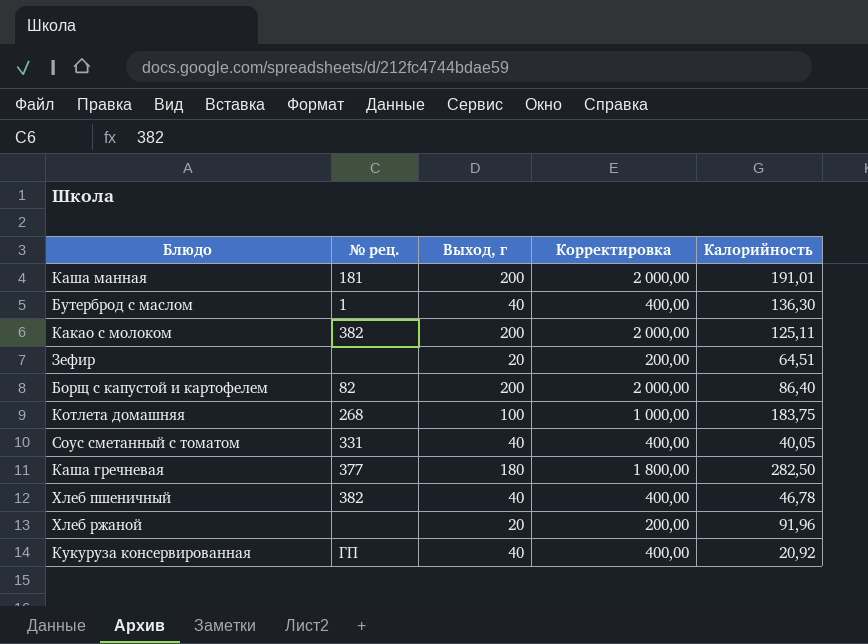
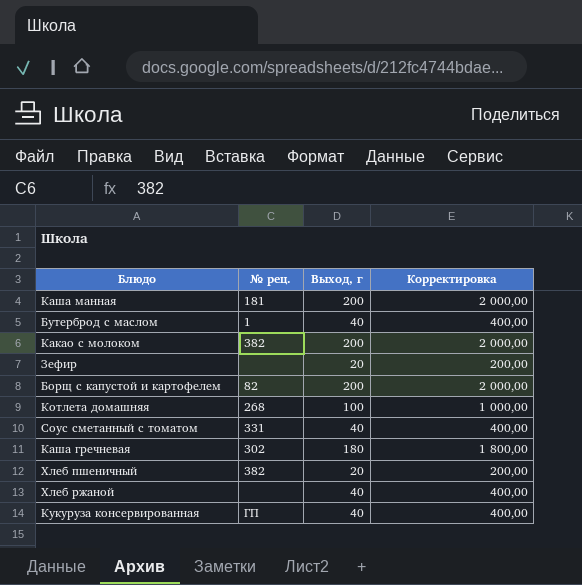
column Калорийность | position: 5 -> none
Каша гречневая | № рец.: 377 -> 302
Хлеб пшеничный | Выход, г: 40 -> 20
Хлеб пшеничный | Корректировка: 400,00 -> 200,00
Хлеб ржаной | Выход, г: 20 -> 40
Хлеб ржаной | Корректировка: 200,00 -> 400,00

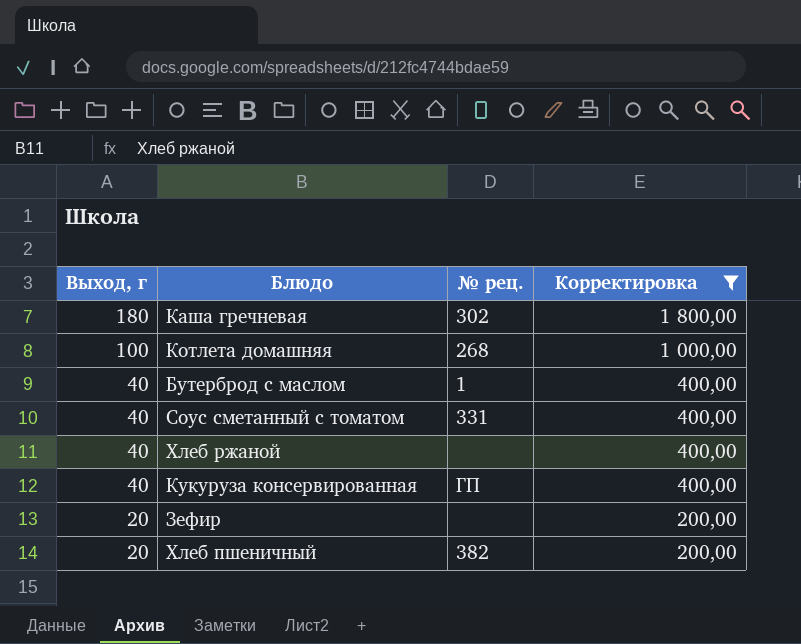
filter: none -> Корректировка != 2 000,00
row order: none -> Выход, г descending
column Выход, г | position: 3 -> 1

